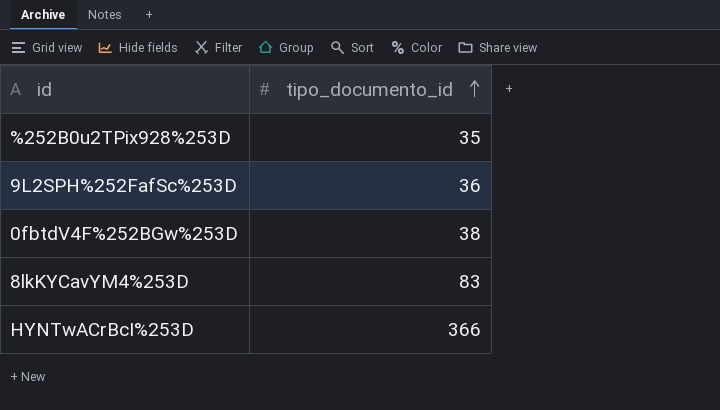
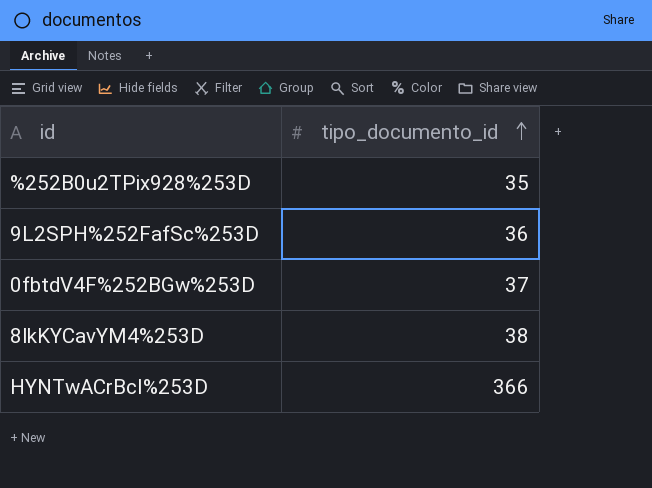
0fbtdV4F%252BGw%253D | tipo_documento_id: 38 -> 37
8lkKYCavYM4%253D | tipo_documento_id: 83 -> 38

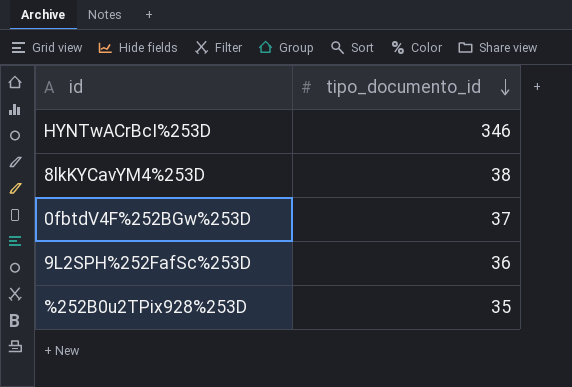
row order: tipo_documento_id ascending -> tipo_documento_id descending
HYNTwACrBcI%253D | tipo_documento_id: 366 -> 346

